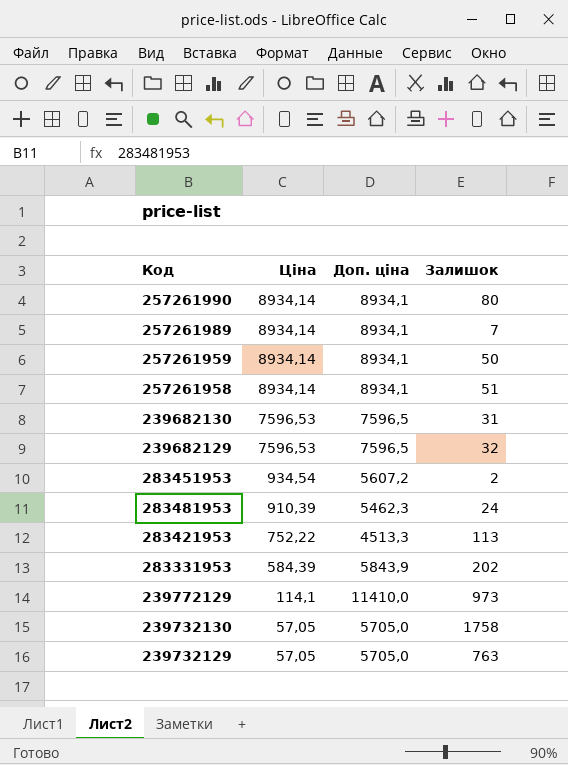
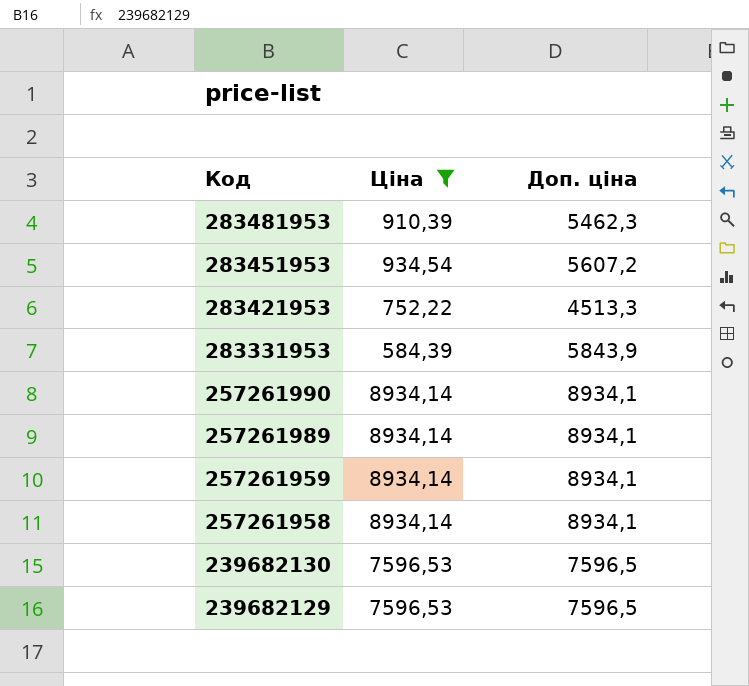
filter: none -> Ціна >= 584,39
row order: Ціна descending -> Код descending
column Залишок | position: 4 -> none

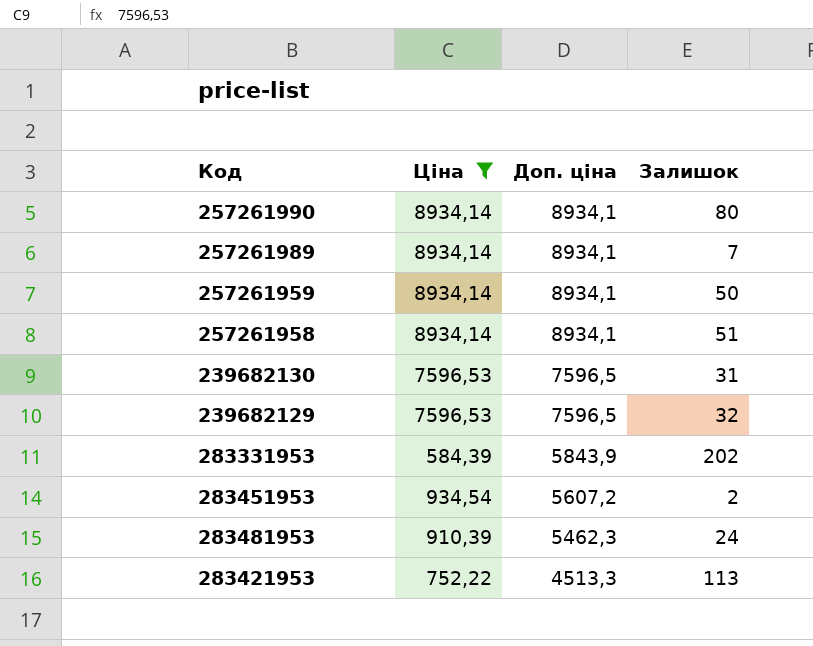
row order: Код descending -> Доп. ціна descending
column Залишок | position: none -> 4

